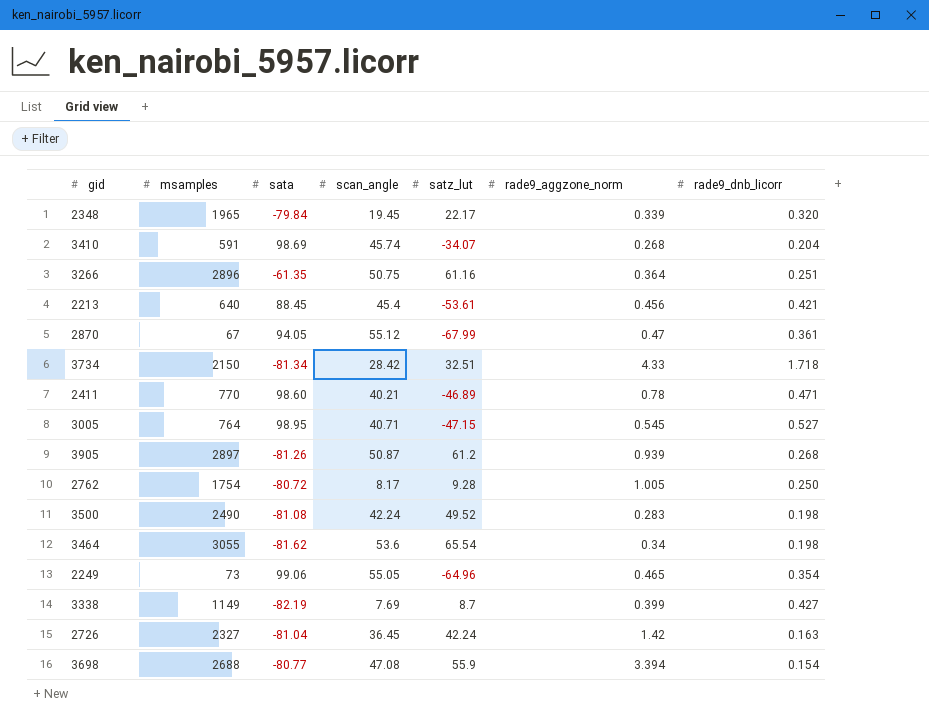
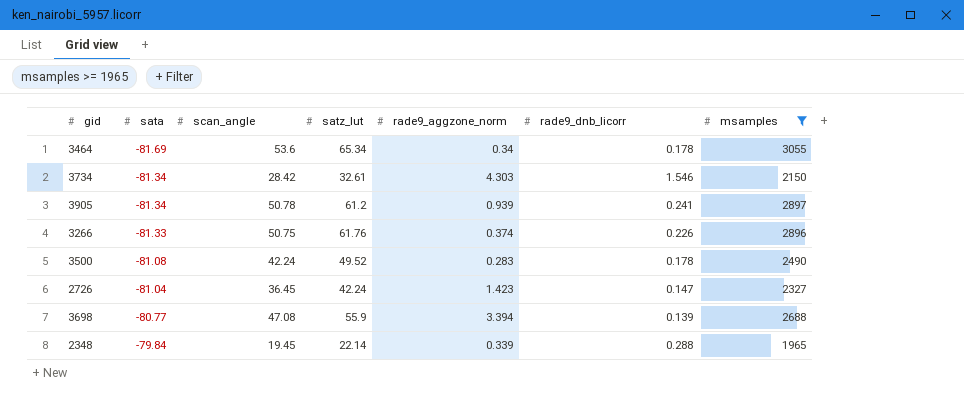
filter: none -> msamples >= 1965
row order: none -> sata ascending
column msamples | position: 2 -> 7
3464 | sata: -81.62 -> -81.69
3464 | satz_lut: 65.54 -> 65.34
3464 | rade9_dnb_licorr: 0.198 -> 0.178
3734 | satz_lut: 32.51 -> 32.61
3734 | rade9_aggzone_norm: 4.33 -> 4.303
3734 | rade9_dnb_licorr: 1.718 -> 1.546
3905 | sata: -81.26 -> -81.34
3905 | scan_angle: 50.87 -> 50.78
3905 | rade9_dnb_licorr: 0.268 -> 0.241
3266 | sata: -61.35 -> -81.33
3266 | satz_lut: 61.16 -> 61.76
3266 | rade9_aggzone_norm: 0.364 -> 0.374
3266 | rade9_dnb_licorr: 0.251 -> 0.226
3500 | rade9_dnb_licorr: 0.198 -> 0.178
2726 | rade9_aggzone_norm: 1.42 -> 1.423
2726 | rade9_dnb_licorr: 0.163 -> 0.147
3698 | rade9_dnb_licorr: 0.154 -> 0.139
2348 | satz_lut: 22.17 -> 22.14
2348 | rade9_dnb_licorr: 0.320 -> 0.288

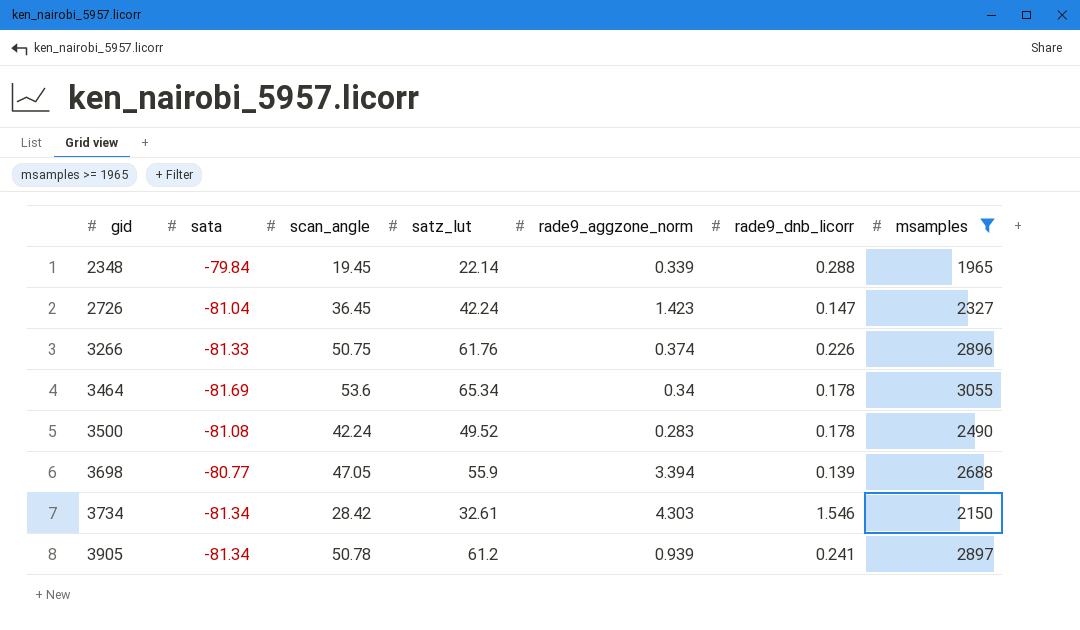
row order: sata ascending -> gid ascending
3698 | scan_angle: 47.08 -> 47.05

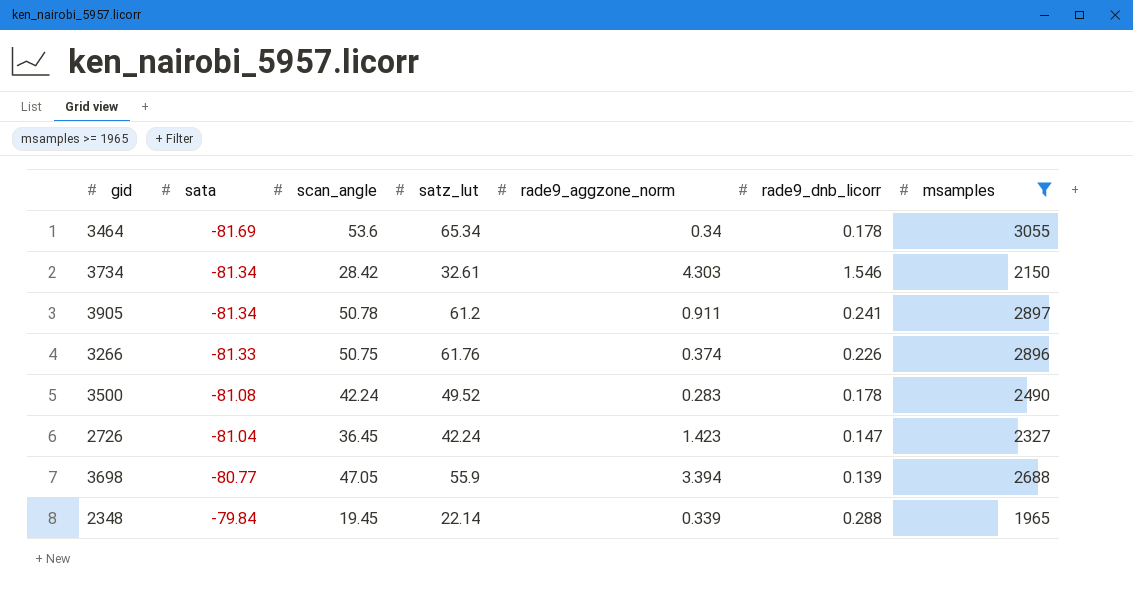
row order: gid ascending -> sata ascending
3905 | rade9_aggzone_norm: 0.939 -> 0.911

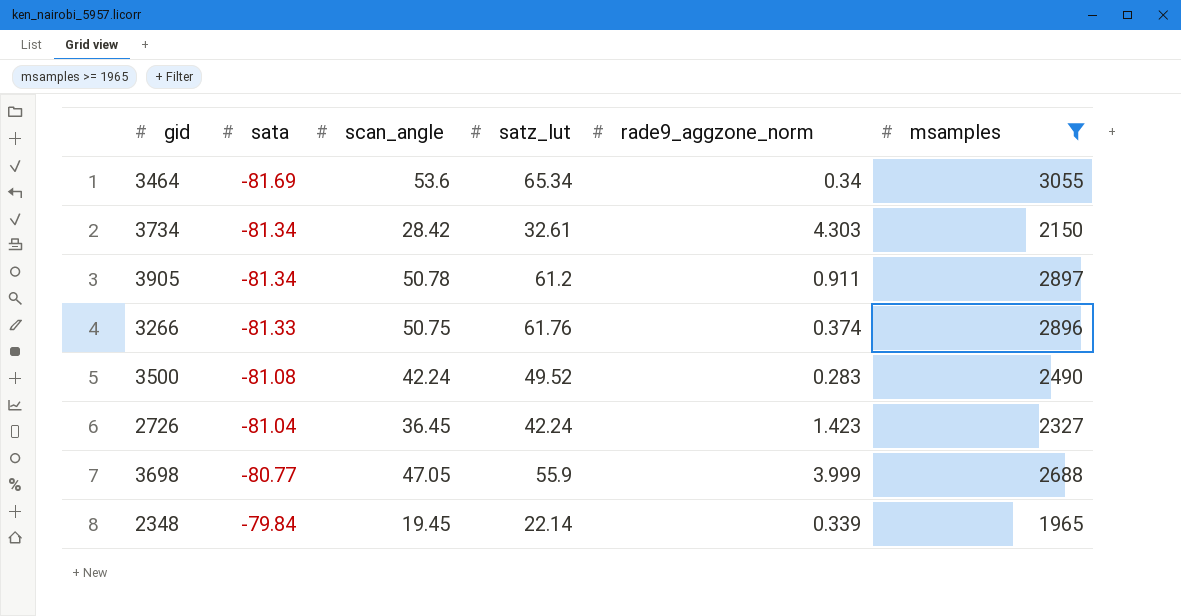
column rade9_dnb_licorr | position: 6 -> none
3698 | rade9_aggzone_norm: 3.394 -> 3.999

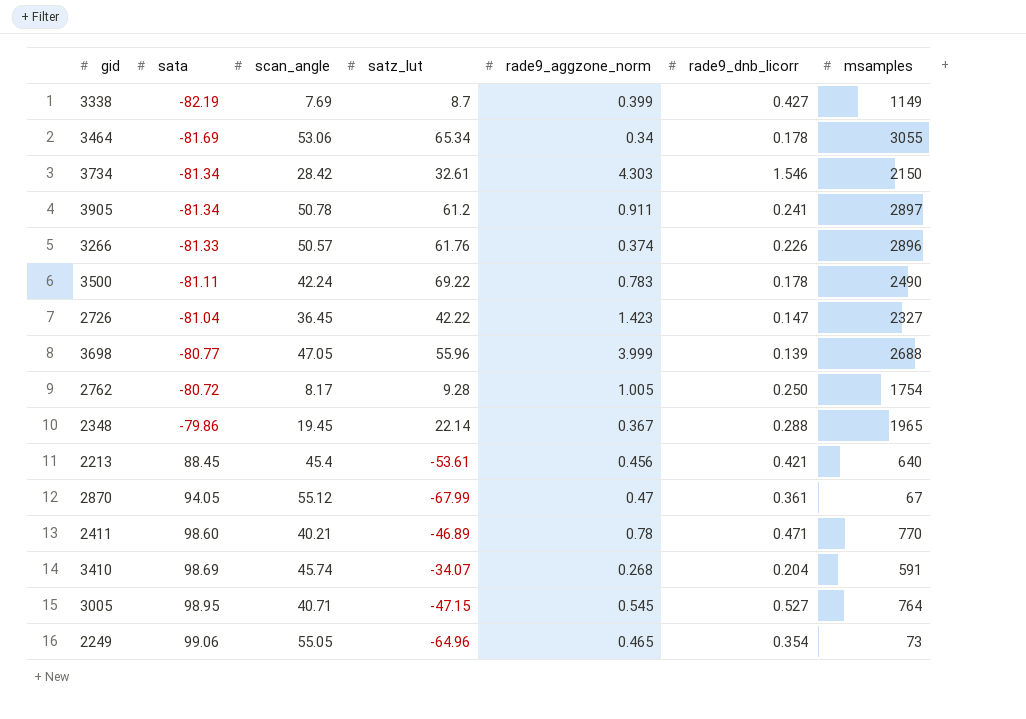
filter: msamples >= 1965 -> none
column rade9_dnb_licorr | position: none -> 6
3464 | scan_angle: 53.6 -> 53.06
3266 | scan_angle: 50.75 -> 50.57
3500 | sata: -81.08 -> -81.11
3500 | satz_lut: 49.52 -> 69.22
3500 | rade9_aggzone_norm: 0.283 -> 0.783
2726 | satz_lut: 42.24 -> 42.22
3698 | satz_lut: 55.9 -> 55.96
2348 | sata: -79.84 -> -79.86
2348 | rade9_aggzone_norm: 0.339 -> 0.367

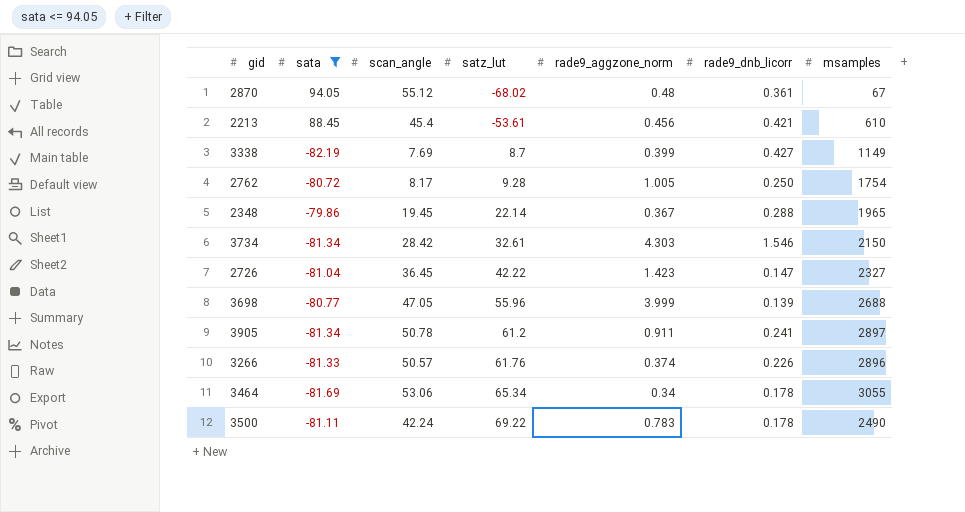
filter: none -> sata <= 94.05
row order: sata ascending -> satz_lut ascending
2870 | satz_lut: -67.99 -> -68.02
2870 | rade9_aggzone_norm: 0.47 -> 0.48
2213 | msamples: 640 -> 610

